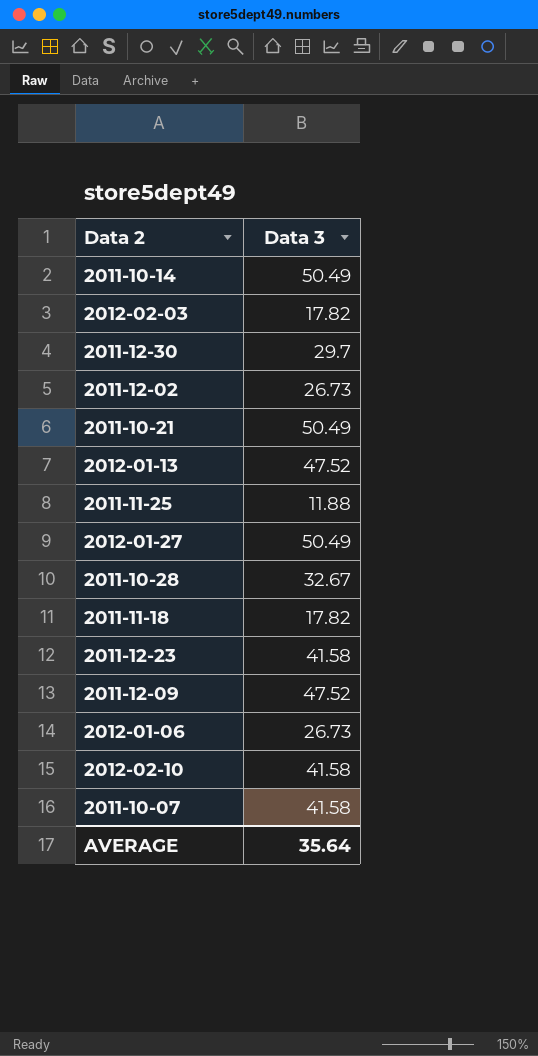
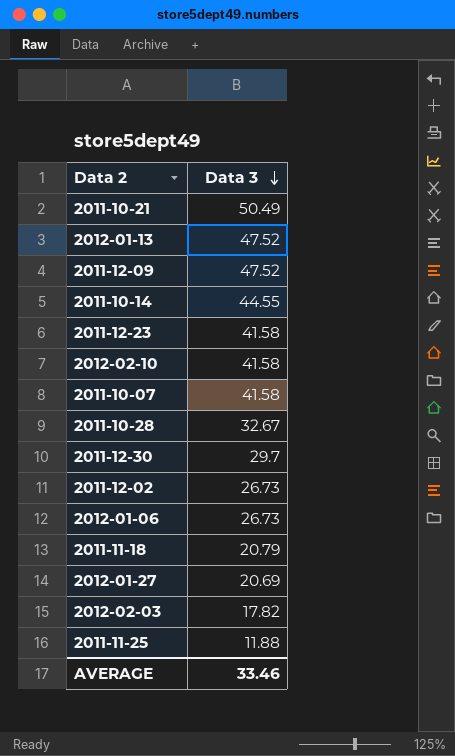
row order: none -> Data 3 descending
2011-10-14 | Data 3: 50.49 -> 44.55
2011-11-18 | Data 3: 17.82 -> 20.79
2012-01-27 | Data 3: 50.49 -> 20.69
AVERAGE | Data 3: 35.64 -> 33.46

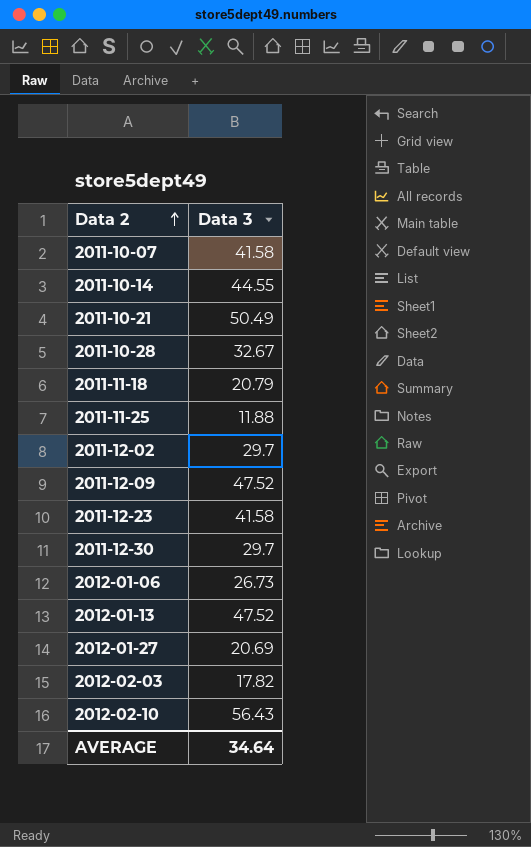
row order: Data 3 descending -> Data 2 ascending
2011-12-02 | Data 3: 26.73 -> 29.7
2012-02-10 | Data 3: 41.58 -> 56.43
AVERAGE | Data 3: 33.46 -> 34.64

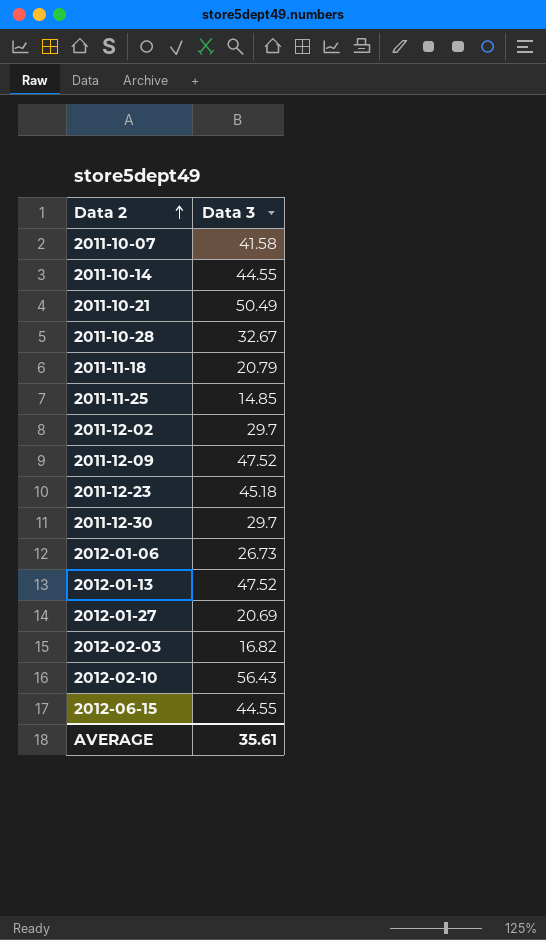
2011-11-25 | Data 3: 11.88 -> 14.85
2011-12-23 | Data 3: 41.58 -> 45.18
2012-02-03 | Data 3: 17.82 -> 16.82
row 2012-06-15: none -> 44.55
AVERAGE | Data 3: 34.64 -> 35.61

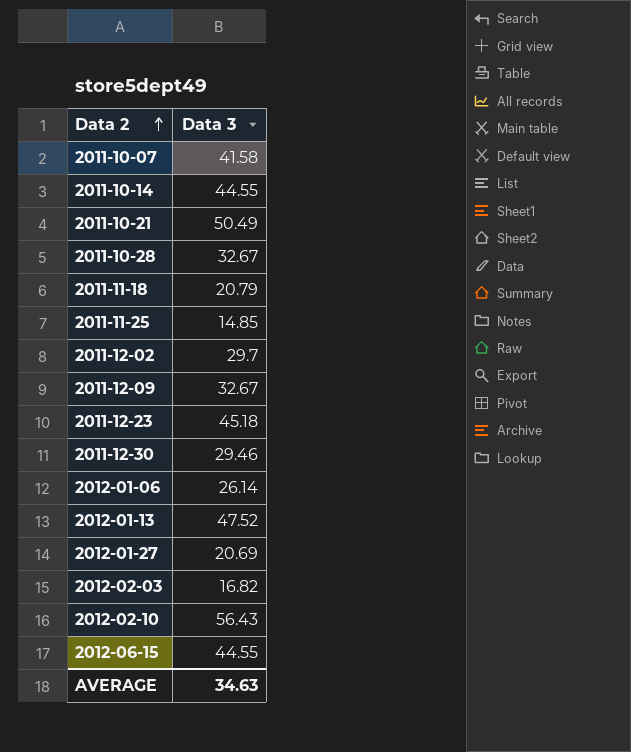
2011-12-09 | Data 3: 47.52 -> 32.67
2011-12-30 | Data 3: 29.7 -> 29.46
2012-01-06 | Data 3: 26.73 -> 26.14
AVERAGE | Data 3: 35.61 -> 34.63

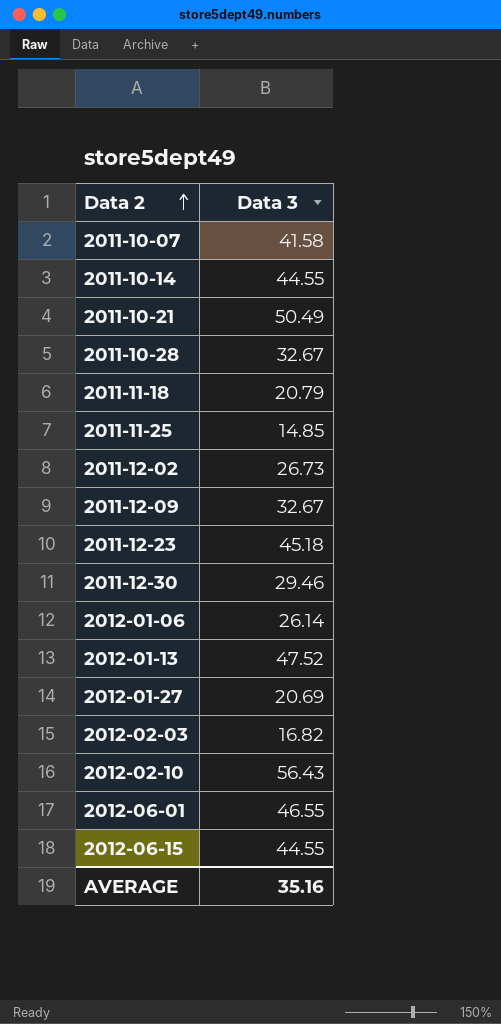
2011-12-02 | Data 3: 29.7 -> 26.73
row 2012-06-01: none -> 46.55
AVERAGE | Data 3: 34.63 -> 35.16

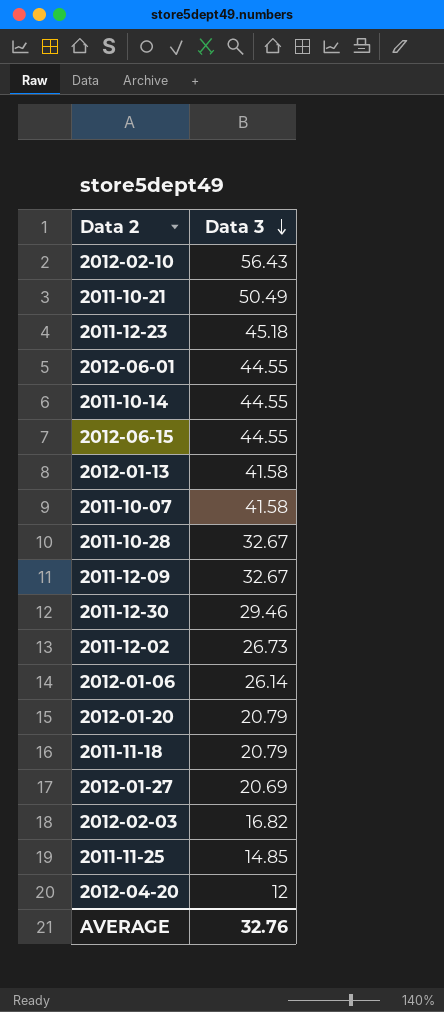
row order: Data 2 ascending -> Data 3 descending
2012-06-01 | Data 3: 46.55 -> 44.55
2012-01-13 | Data 3: 47.52 -> 41.58
row 2012-01-20: none -> 20.79
row 2012-04-20: none -> 12
AVERAGE | Data 3: 35.16 -> 32.76

